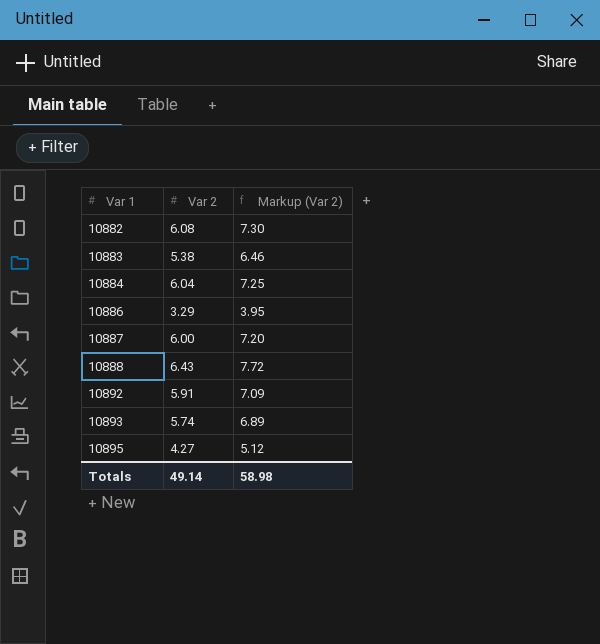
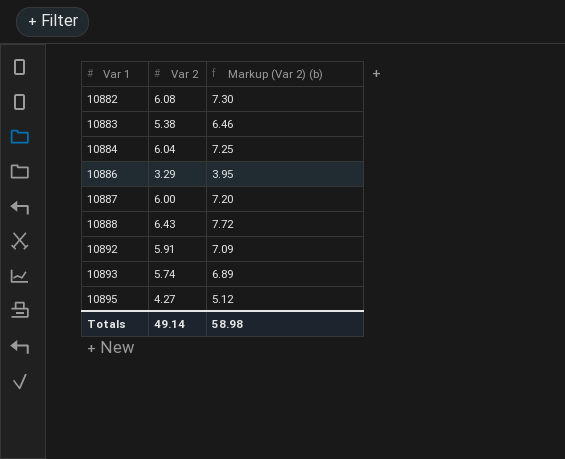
column name: Markup (Var 2) -> Markup (Var 2) (b)

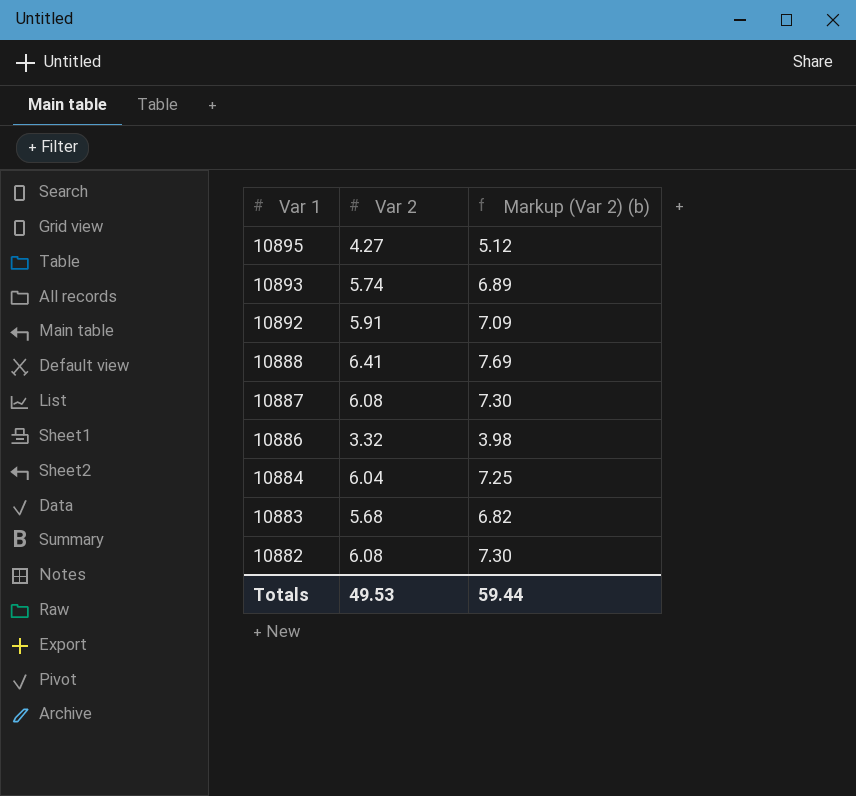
row order: Var 1 ascending -> Var 1 descending
10888 | Var 2: 6.43 -> 6.41
10888 | Markup (Var 2) (b): 7.72 -> 7.69
10887 | Var 2: 6.00 -> 6.08
10887 | Markup (Var 2) (b): 7.20 -> 7.30
10886 | Var 2: 3.29 -> 3.32
10886 | Markup (Var 2) (b): 3.95 -> 3.98
10883 | Var 2: 5.38 -> 5.68
10883 | Markup (Var 2) (b): 6.46 -> 6.82
Totals | Var 2: 49.14 -> 49.53
Totals | Markup (Var 2) (b): 58.98 -> 59.44

